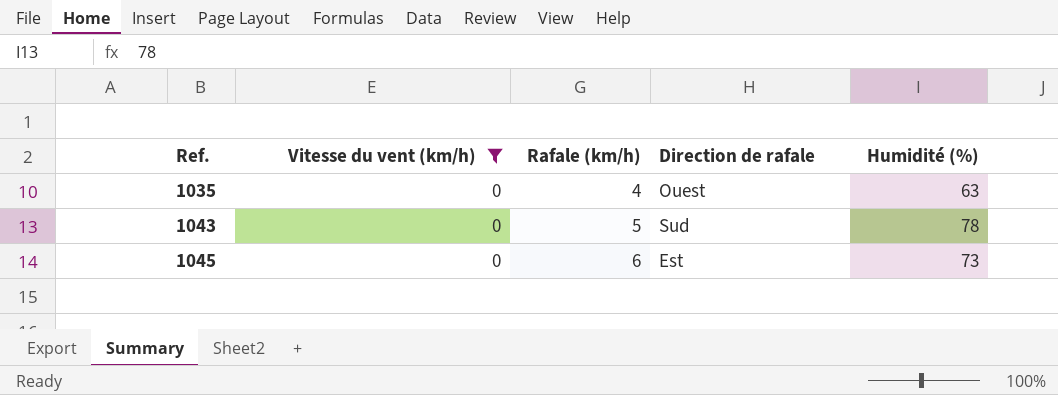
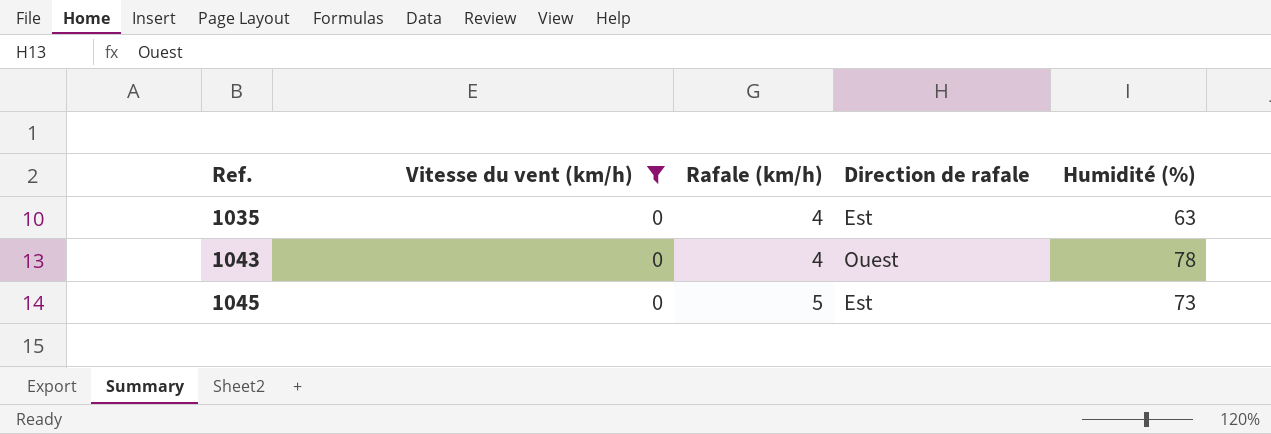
1035 | Direction de rafale: Ouest -> Est
1043 | Rafale (km/h): 5 -> 4
1043 | Direction de rafale: Sud -> Ouest
1045 | Rafale (km/h): 6 -> 5

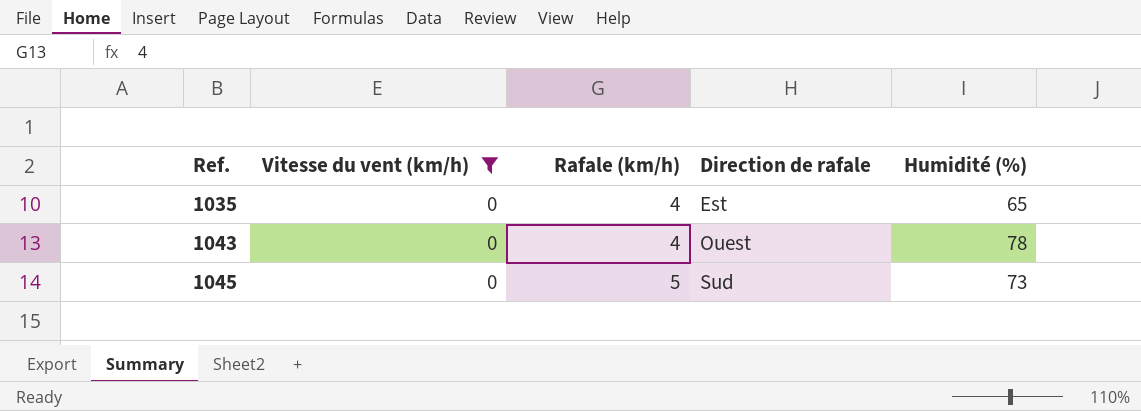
1035 | Humidité (%): 63 -> 65
1045 | Direction de rafale: Est -> Sud

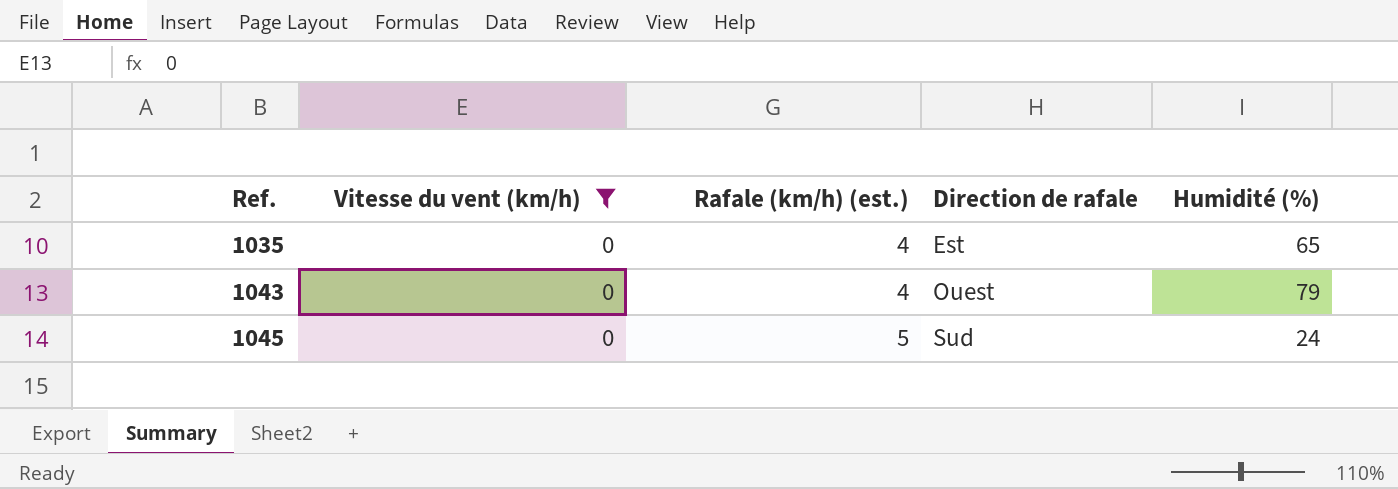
column name: Rafale (km/h) -> Rafale (km/h) (est.)
1043 | Humidité (%): 78 -> 79
1045 | Humidité (%): 73 -> 24

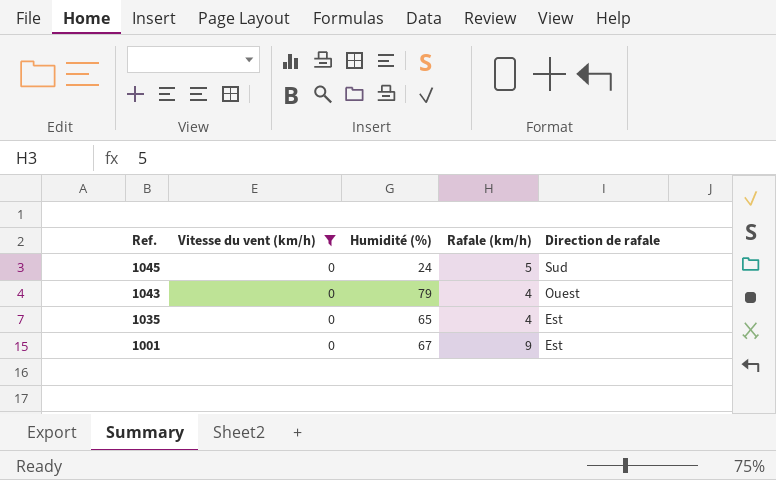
row order: Ref. ascending -> Ref. descending
column Humidité (%) | position: 5 -> 3
column name: Rafale (km/h) (est.) -> Rafale (km/h)
row 1001: none -> 0 | 67 | 9 | Est

